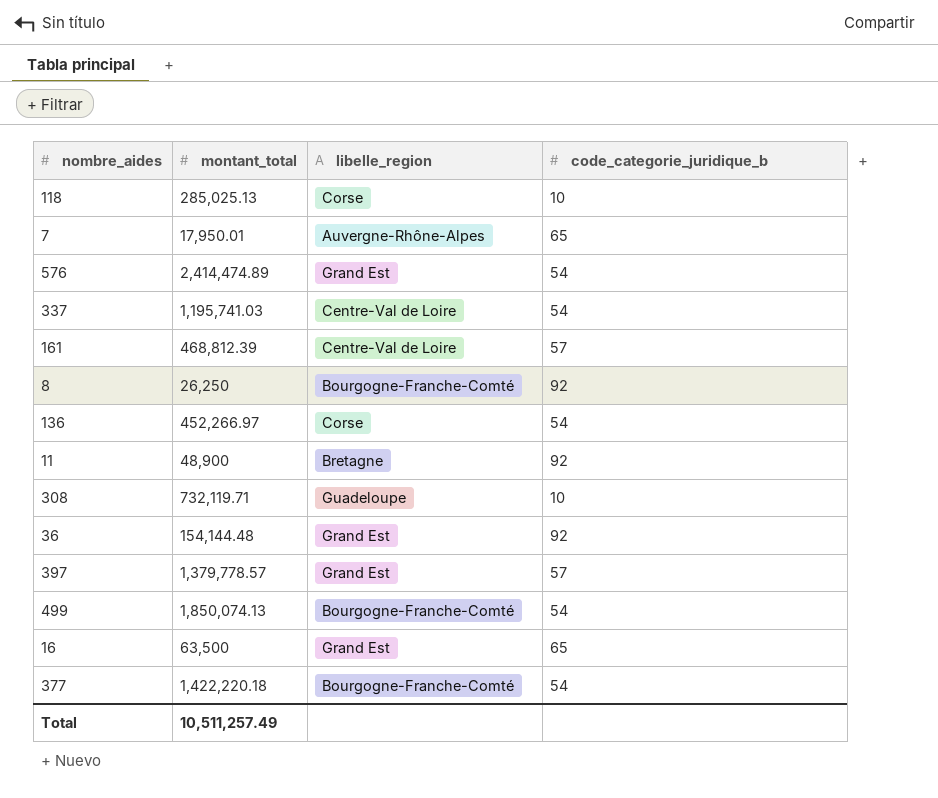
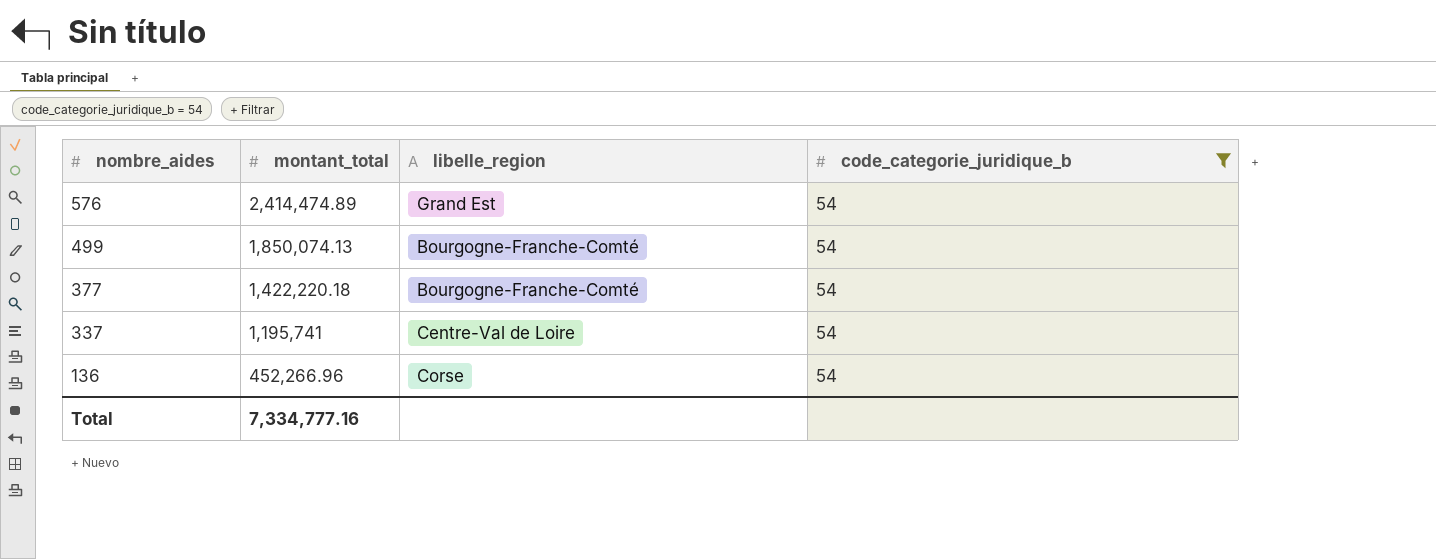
filter: none -> code_categorie_juridique_b = 54
row order: none -> nombre_aides descending
337 | montant_total: 1,195,741.03 -> 1,195,741
136 | montant_total: 452,266.97 -> 452,266.96
Total | montant_total: 10,511,257.49 -> 7,334,777.16

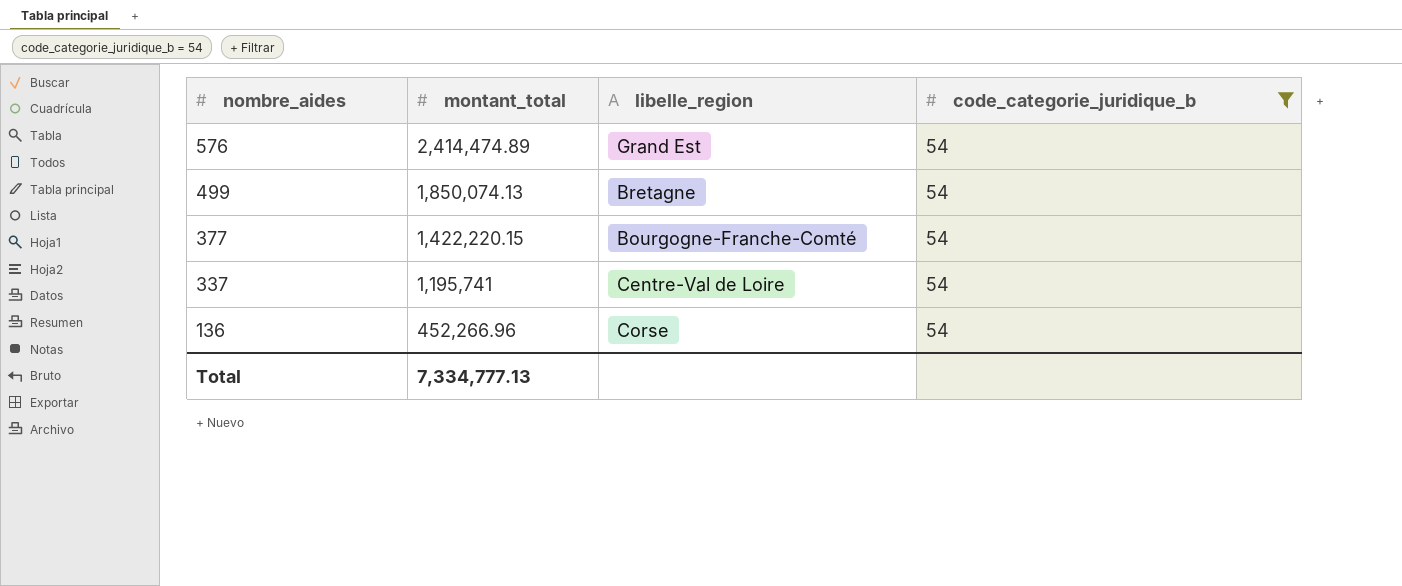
499 | libelle_region: Bourgogne-Franche-Comté -> Bretagne
377 | montant_total: 1,422,220.18 -> 1,422,220.15
Total | montant_total: 7,334,777.16 -> 7,334,777.13

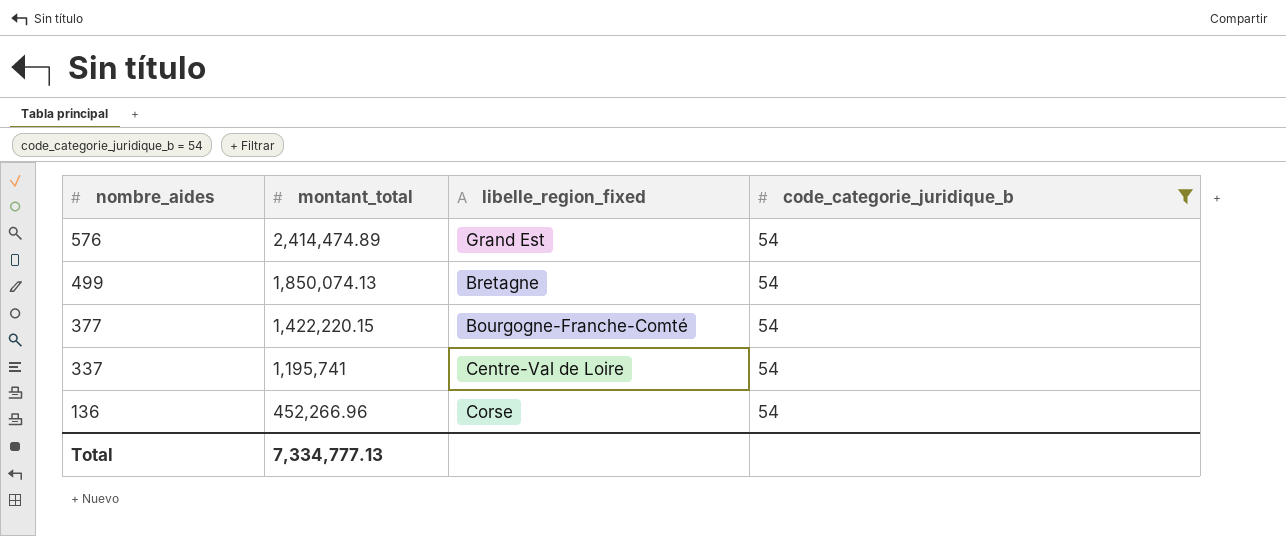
column name: libelle_region -> libelle_region_fixed

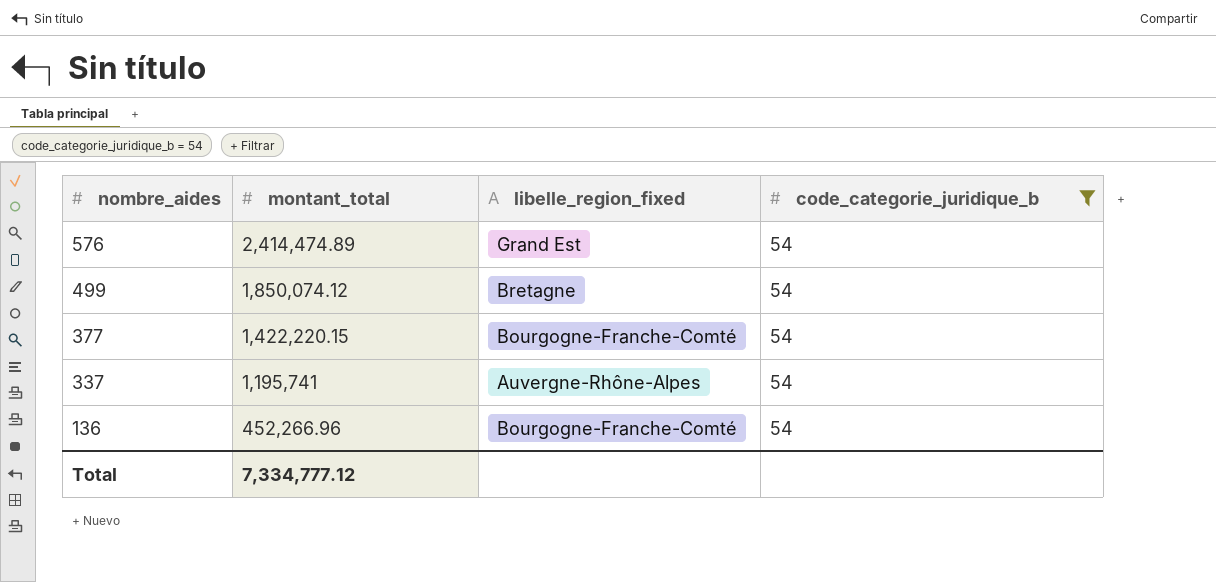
499 | montant_total: 1,850,074.13 -> 1,850,074.12
337 | libelle_region_fixed: Centre-Val de Loire -> Auvergne-Rhône-Alpes
136 | libelle_region_fixed: Corse -> Bourgogne-Franche-Comté
Total | montant_total: 7,334,777.13 -> 7,334,777.12

